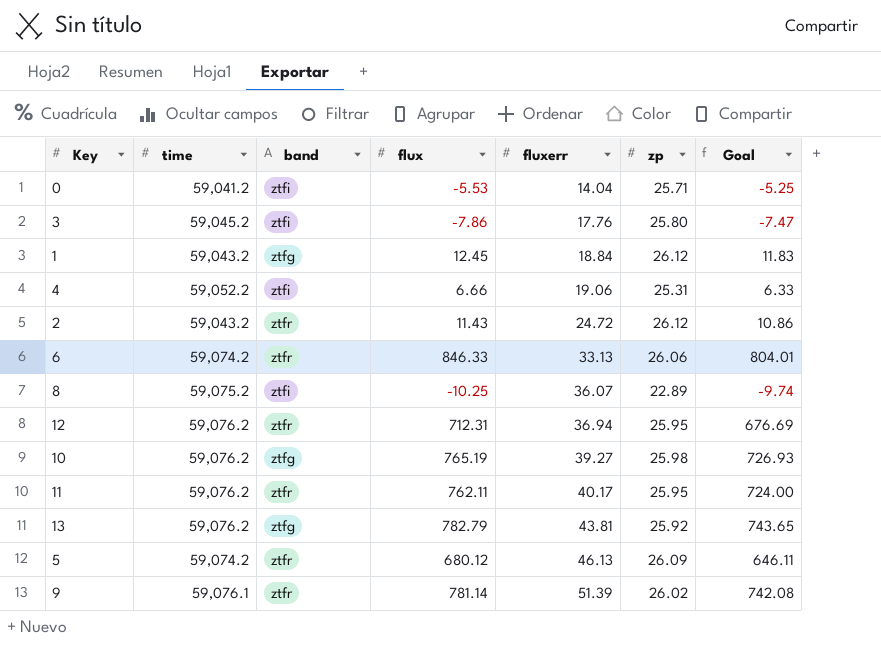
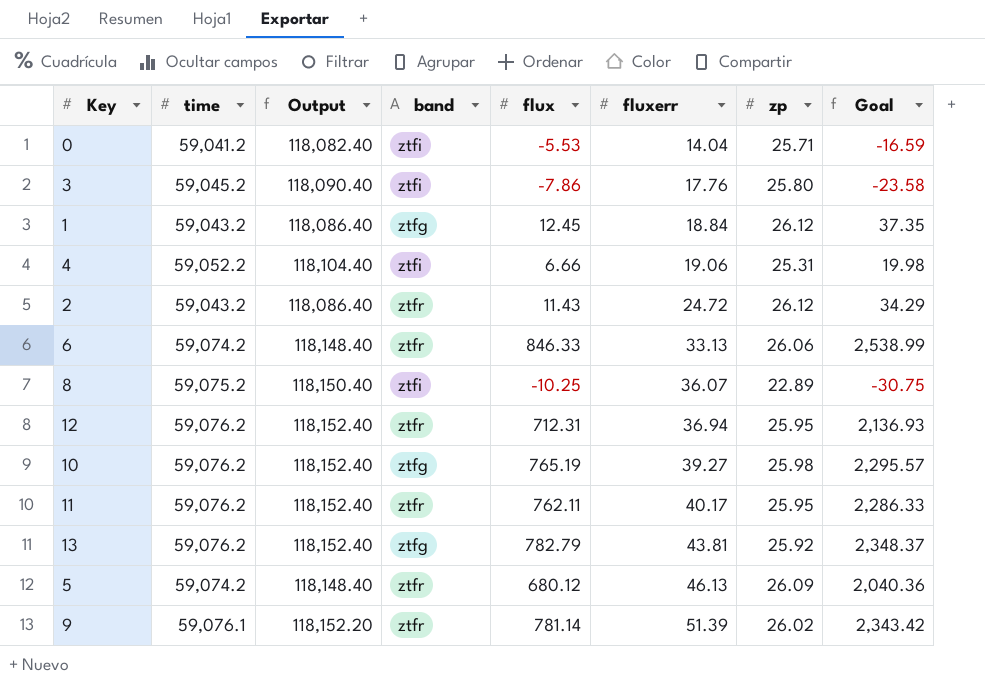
column Output | formula: none -> [time] * 2
column Goal | formula: [flux] * 0.95 -> [flux] * 3

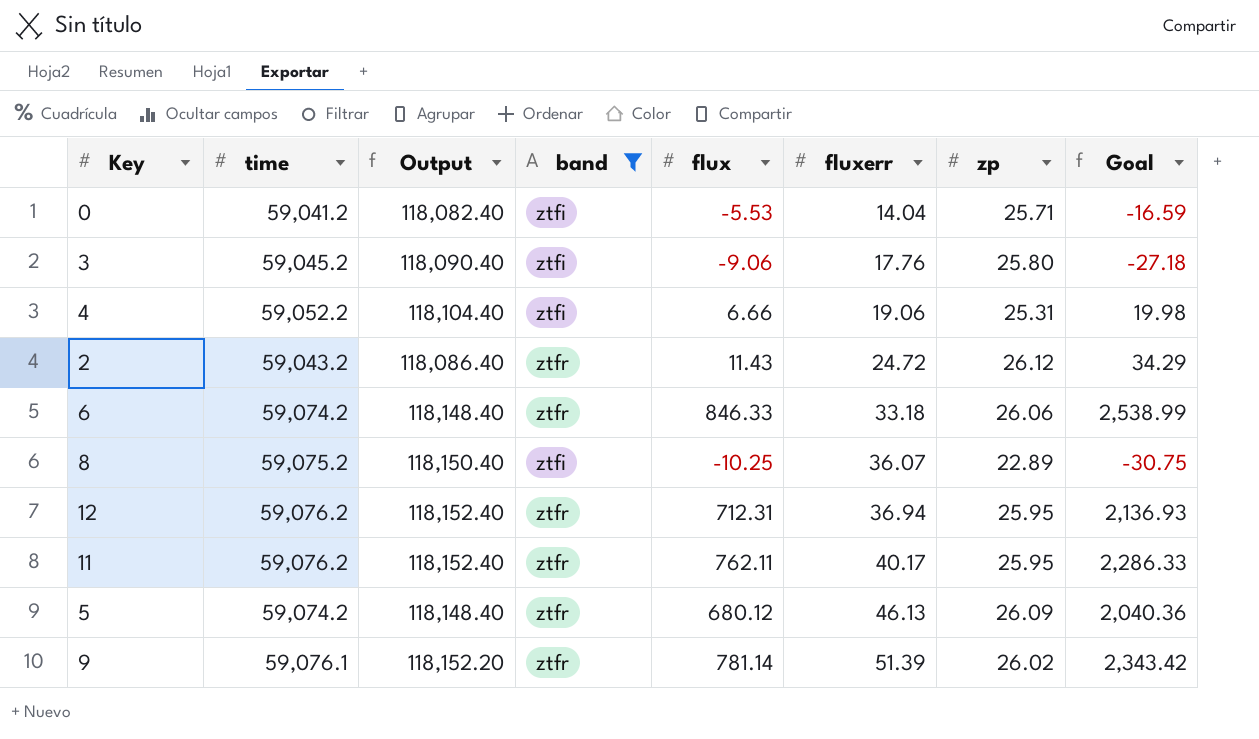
filter: none -> band != ztfg
3 | flux: -7.86 -> -9.06
3 | Goal: -23.58 -> -27.18
6 | fluxerr: 33.13 -> 33.18

